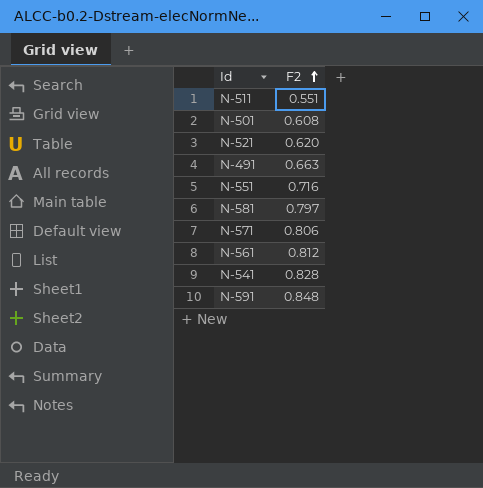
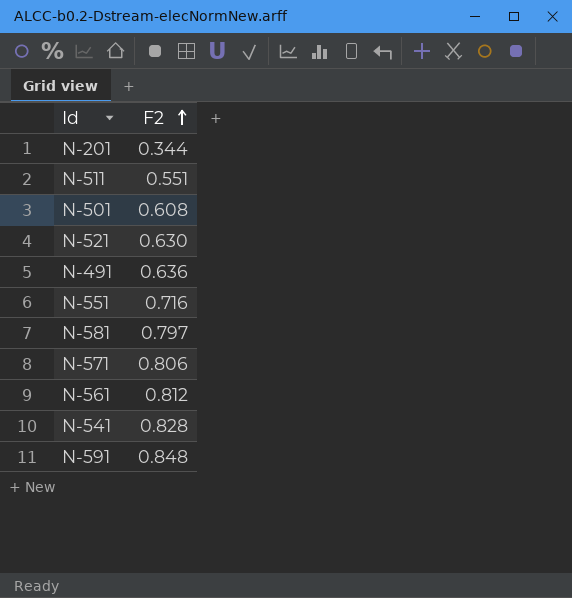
row N-201: none -> 0.344
N-521 | F2: 0.620 -> 0.630
N-491 | F2: 0.663 -> 0.636

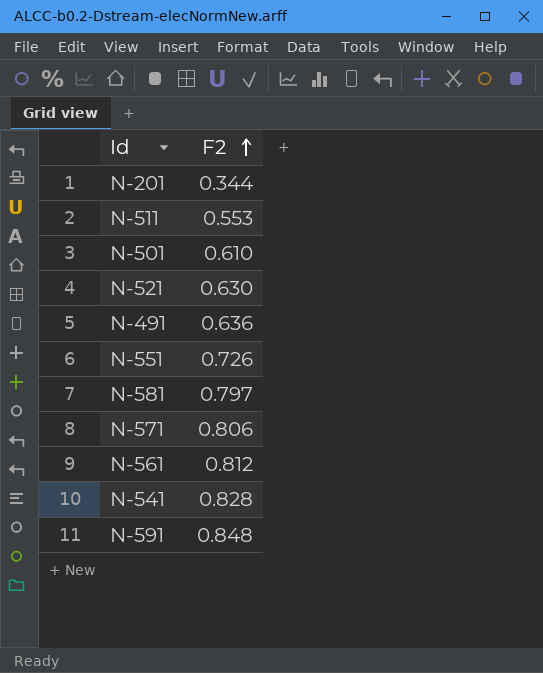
N-511 | F2: 0.551 -> 0.553
N-501 | F2: 0.608 -> 0.610
N-551 | F2: 0.716 -> 0.726

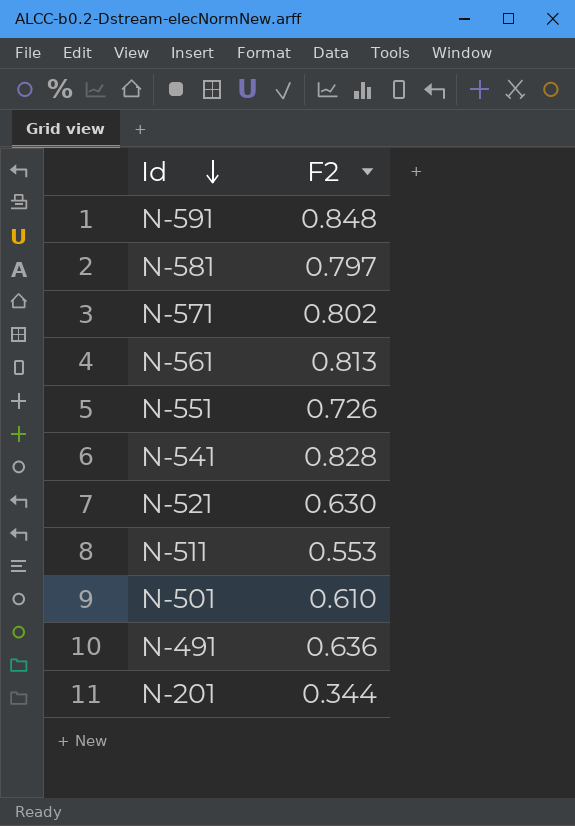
row order: F2 ascending -> Id descending
N-571 | F2: 0.806 -> 0.802
N-561 | F2: 0.812 -> 0.813

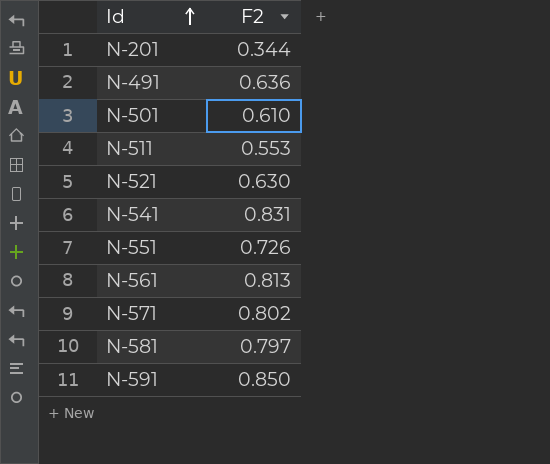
row order: Id descending -> Id ascending
N-541 | F2: 0.828 -> 0.831
N-591 | F2: 0.848 -> 0.850

